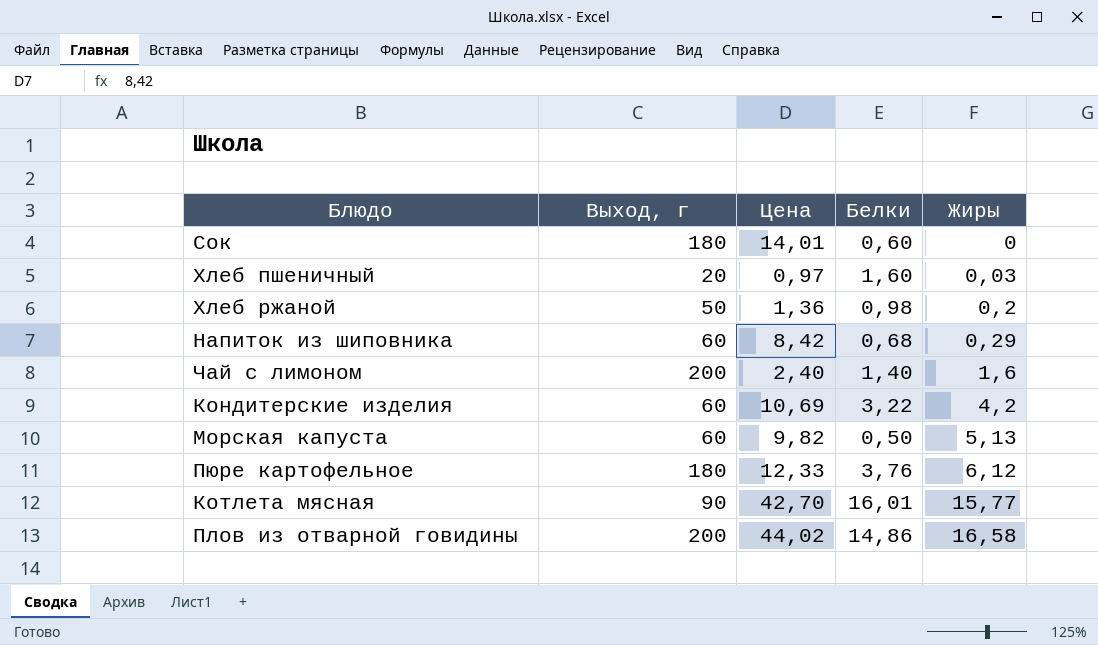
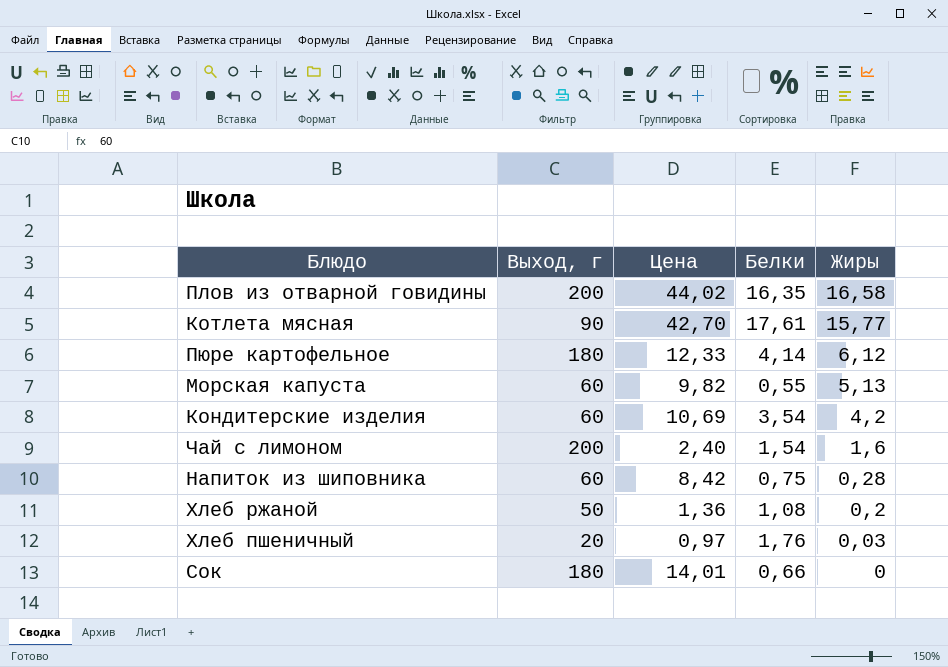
row order: Жиры ascending -> Жиры descending
Плов из отварной говидины | Белки: 14,86 -> 16,35
Котлета мясная | Белки: 16,01 -> 17,61
Пюре картофельное | Белки: 3,76 -> 4,14
Морская капуста | Белки: 0,50 -> 0,55
Кондитерские изделия | Белки: 3,22 -> 3,54
Чай с лимоном | Белки: 1,40 -> 1,54
Напиток из шиповника | Белки: 0,68 -> 0,75
Напиток из шиповника | Жиры: 0,29 -> 0,28
Хлеб ржаной | Белки: 0,98 -> 1,08
Хлеб пшеничный | Белки: 1,60 -> 1,76
Сок | Белки: 0,60 -> 0,66

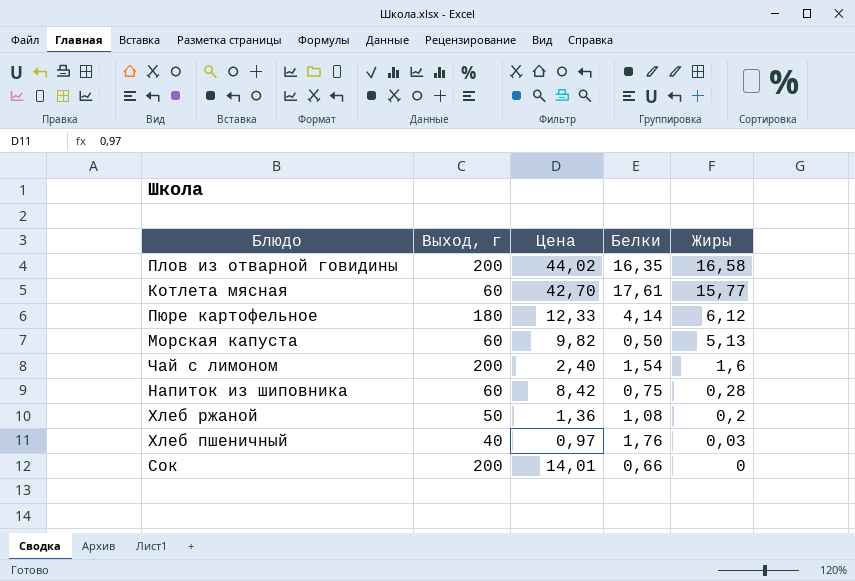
row Кондитерские изделия: 60 | 10,69 | 3,54 | 4,2 -> none
Котлета мясная | Выход, г: 90 -> 60
Морская капуста | Белки: 0,55 -> 0,50
Хлеб пшеничный | Выход, г: 20 -> 40
Сок | Выход, г: 180 -> 200

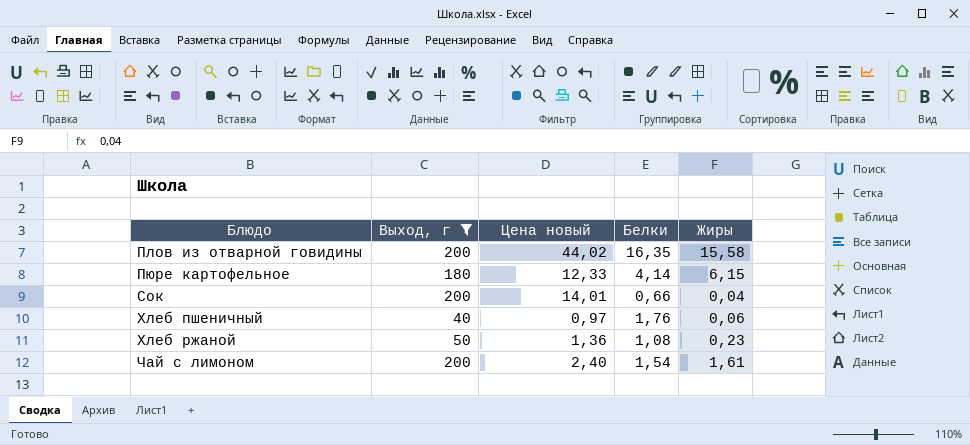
filter: none -> Выход, г != 60
row order: Жиры descending -> Блюдо ascending
column name: Цена -> Цена новый
Плов из отварной говидины | Жиры: 16,58 -> 15,58
Пюре картофельное | Жиры: 6,12 -> 6,15
Сок | Жиры: 0 -> 0,04
Хлеб пшеничный | Жиры: 0,03 -> 0,06
Хлеб ржаной | Жиры: 0,2 -> 0,23
Чай с лимоном | Жиры: 1,6 -> 1,61

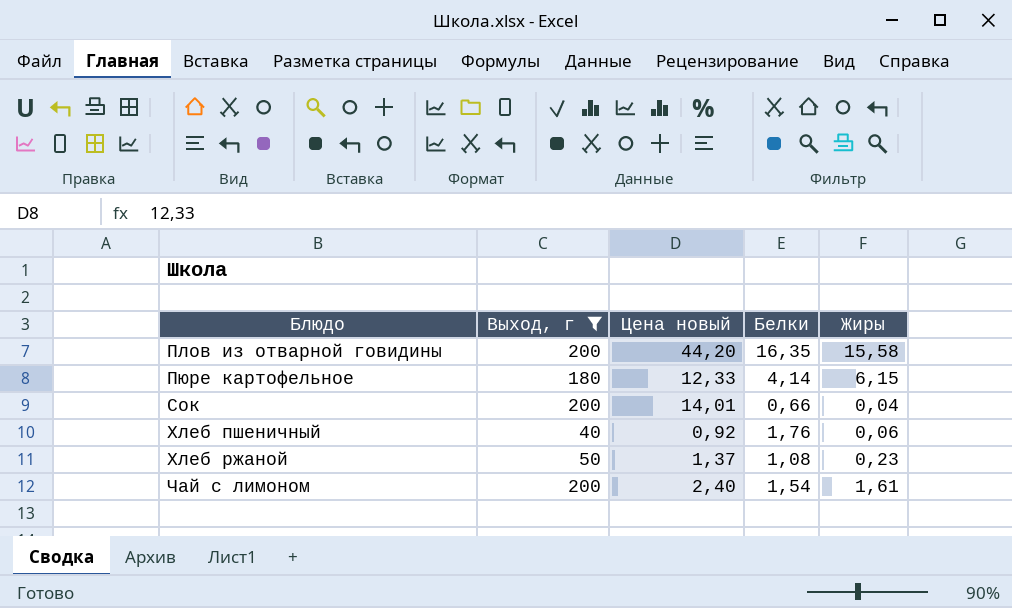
Плов из отварной говидины | Цена новый: 44,02 -> 44,20
Хлеб пшеничный | Цена новый: 0,97 -> 0,92
Хлеб ржаной | Цена новый: 1,36 -> 1,37

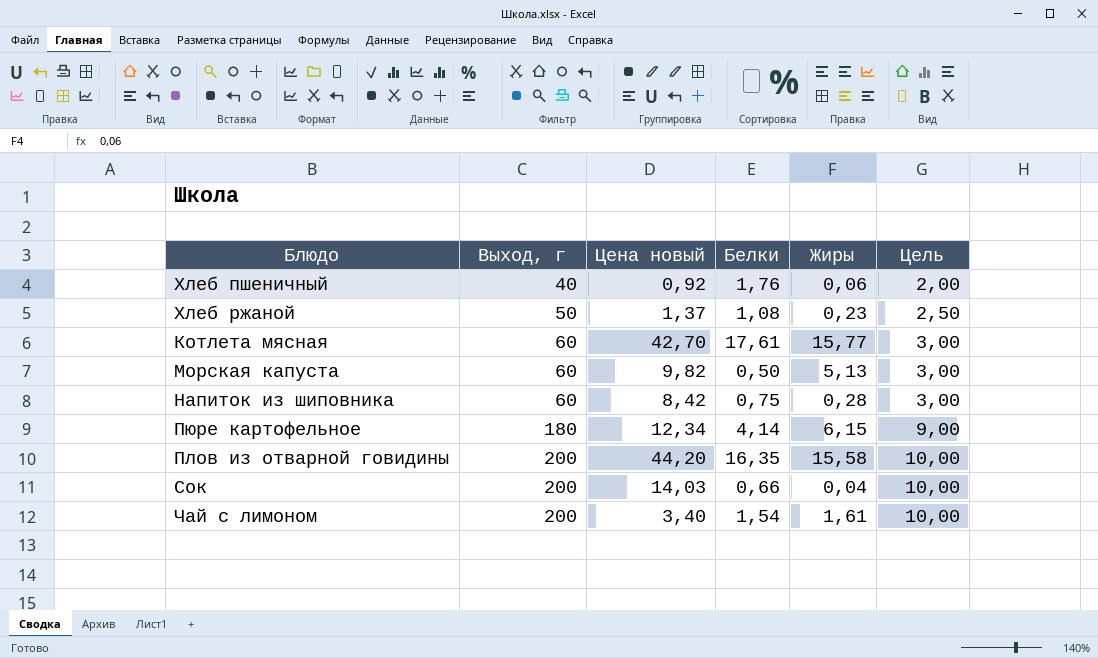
filter: Выход, г != 60 -> none
row order: Блюдо ascending -> Выход, г ascending
column Цель | formula: none -> [Выход, г] * 0,05
Пюре картофельное | Цена новый: 12,33 -> 12,34
Сок | Цена новый: 14,01 -> 14,03
Чай с лимоном | Цена новый: 2,40 -> 3,40

